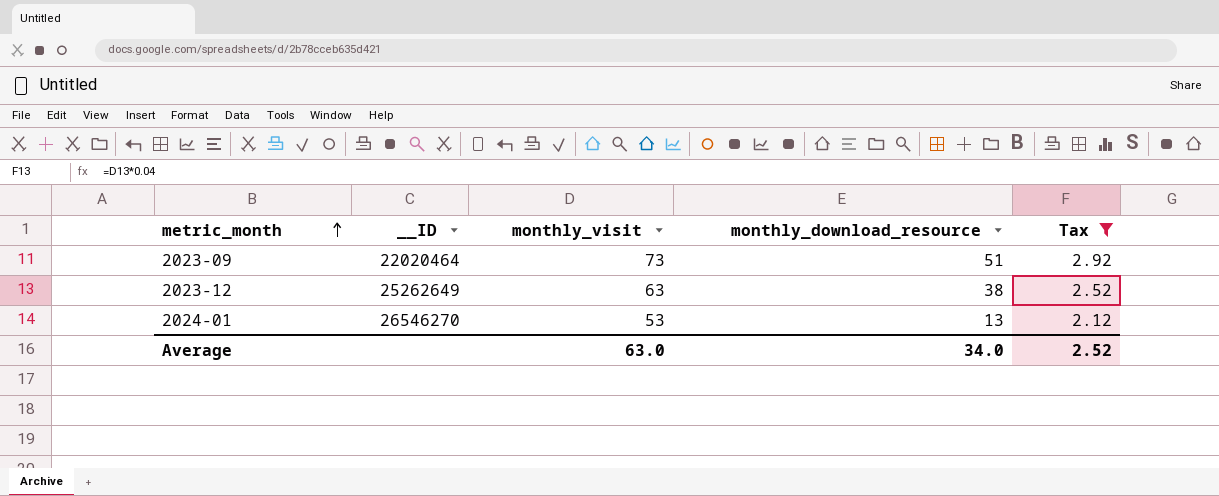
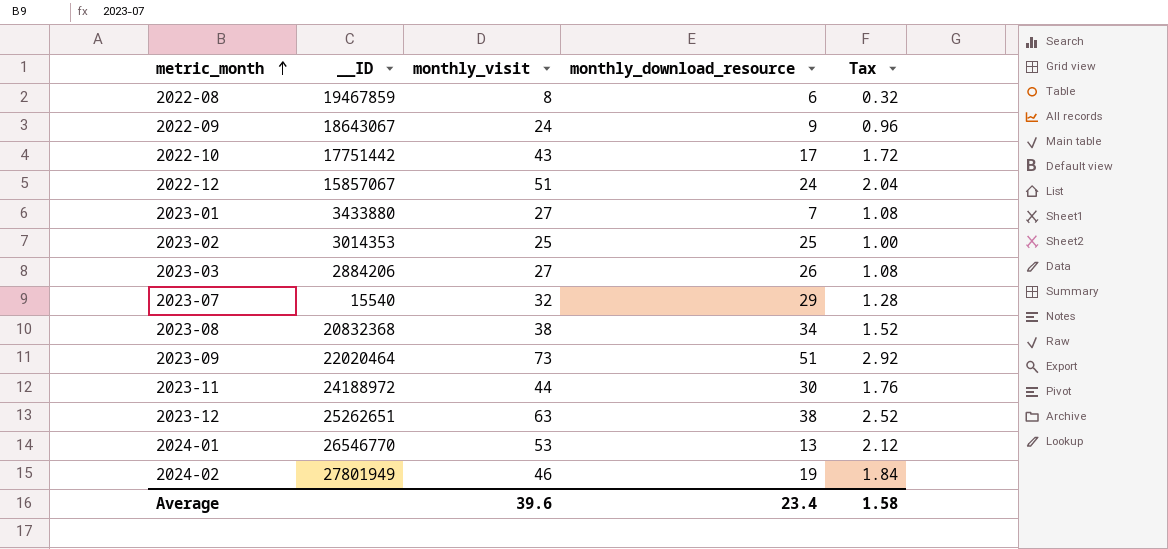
filter: Tax >= 2.12 -> none
2023-12 | __ID: 25262649 -> 25262651
2024-01 | __ID: 26546270 -> 26546770
Average | monthly_visit: 63.0 -> 39.6
Average | monthly_download_resource: 34.0 -> 23.4
Average | Tax: 2.52 -> 1.58

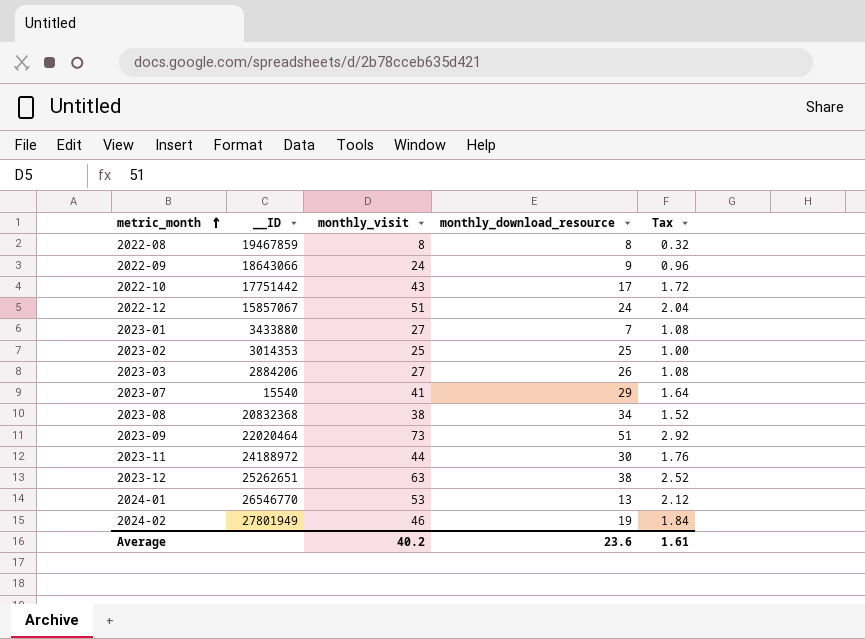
2022-08 | monthly_download_resource: 6 -> 8
2022-09 | __ID: 18643067 -> 18643066
2023-07 | monthly_visit: 32 -> 41
2023-07 | Tax: 1.28 -> 1.64
Average | monthly_visit: 39.6 -> 40.2
Average | monthly_download_resource: 23.4 -> 23.6
Average | Tax: 1.58 -> 1.61

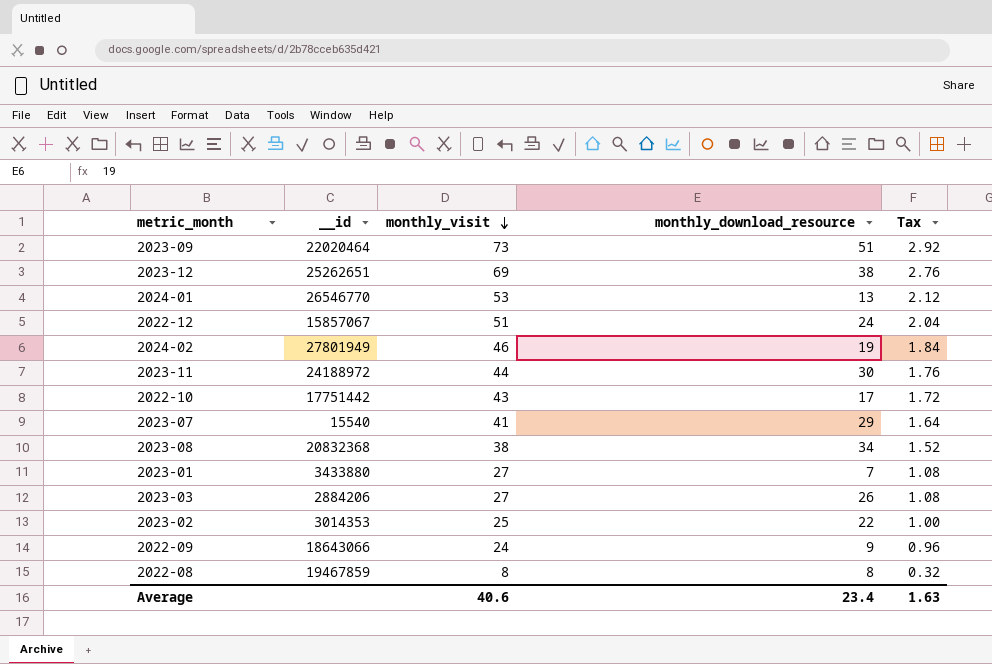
row order: metric_month ascending -> monthly_visit descending
column name: __ID -> __id
2023-12 | monthly_visit: 63 -> 69
2023-12 | Tax: 2.52 -> 2.76
2023-02 | monthly_download_resource: 25 -> 22
Average | monthly_visit: 40.2 -> 40.6
Average | monthly_download_resource: 23.6 -> 23.4
Average | Tax: 1.61 -> 1.63

